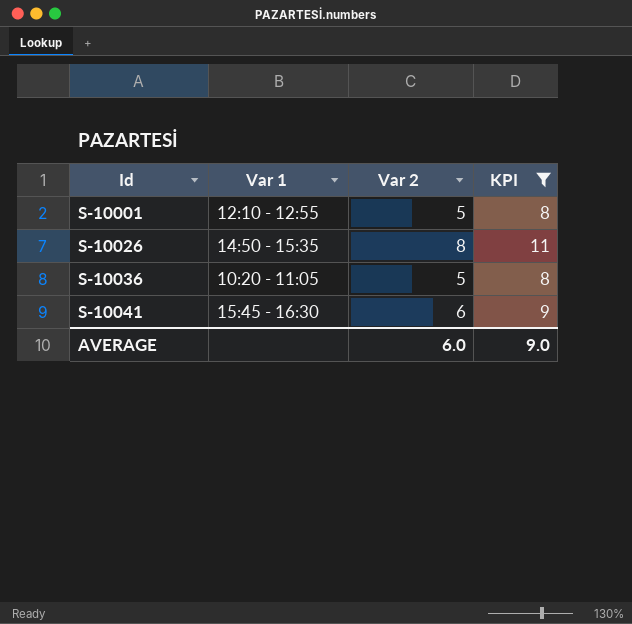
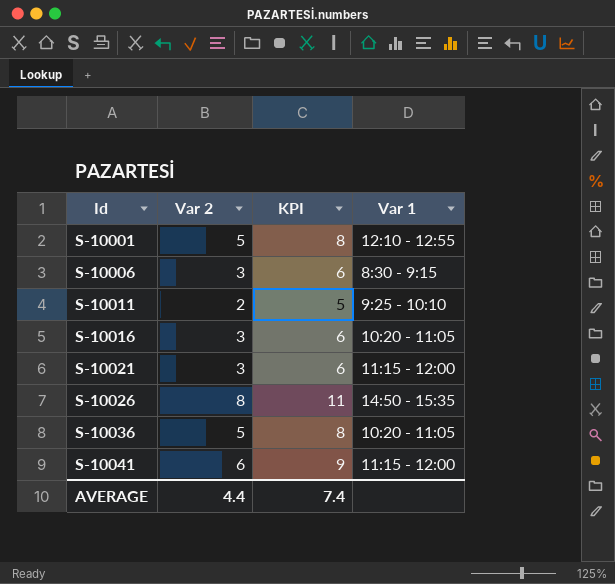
filter: KPI >= 8 -> none
column Var 1 | position: 2 -> 4
S-10041 | Var 1: 15:45 - 16:30 -> 11:15 - 12:00
AVERAGE | Var 2: 6.0 -> 4.4
AVERAGE | KPI: 9.0 -> 7.4

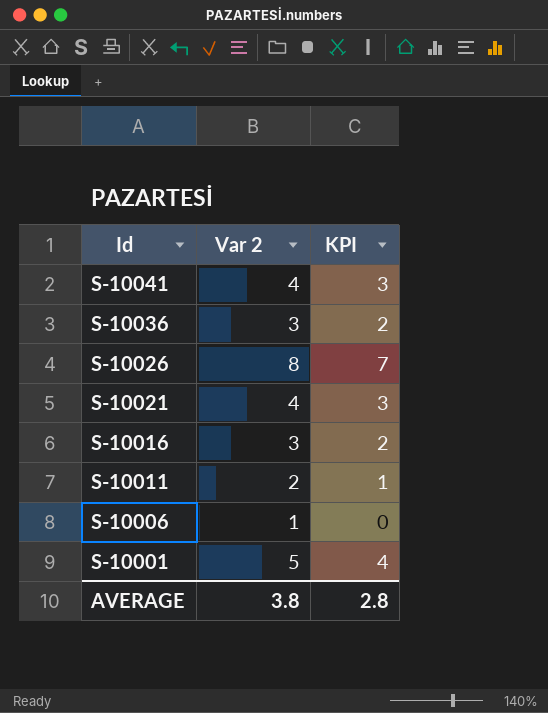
row order: Id ascending -> Id descending
column Var 1 | position: 4 -> none
column KPI | formula: [Var 2] + 3 -> [Var 2] - 1
S-10041 | Var 2: 6 -> 4
S-10036 | Var 2: 5 -> 3
S-10021 | Var 2: 3 -> 4
S-10006 | Var 2: 3 -> 1
AVERAGE | Var 2: 4.4 -> 3.8
AVERAGE | KPI: 7.4 -> 2.8

